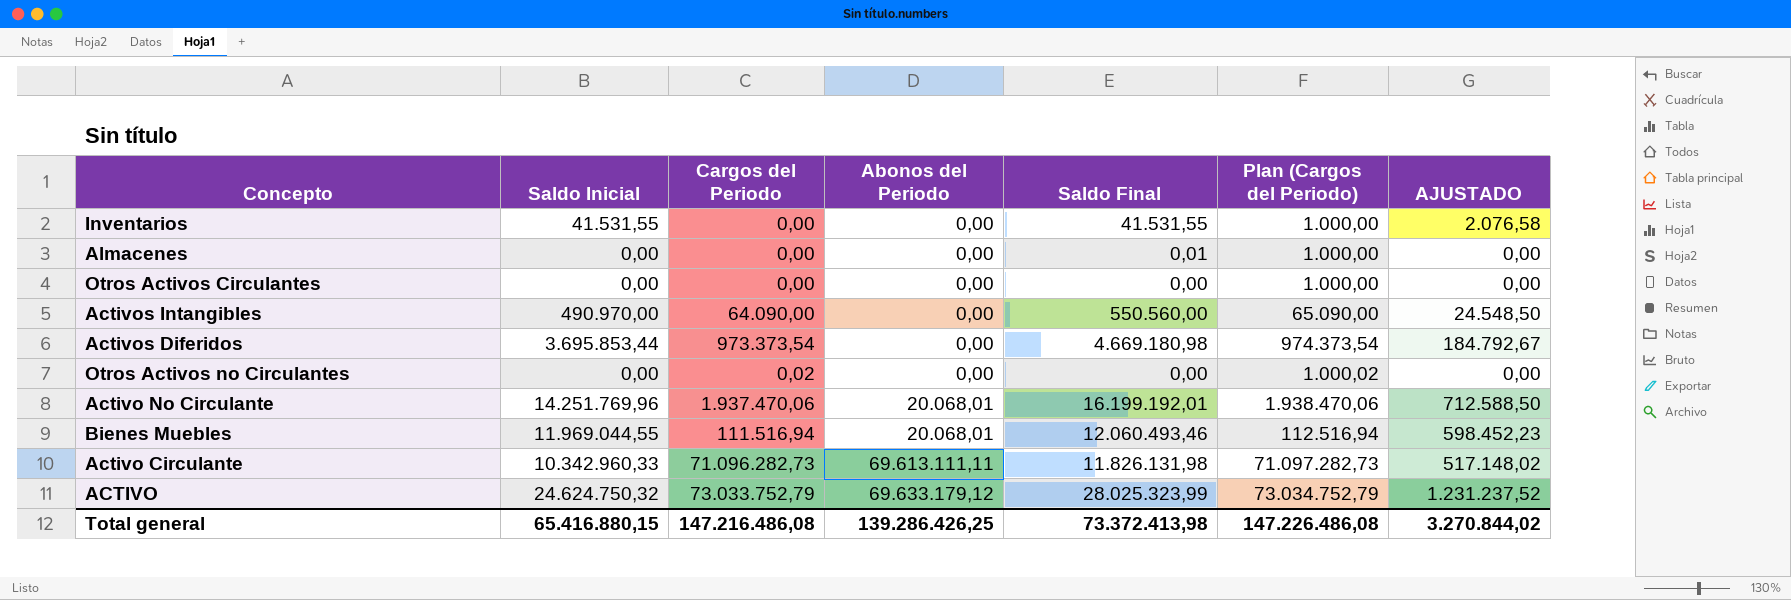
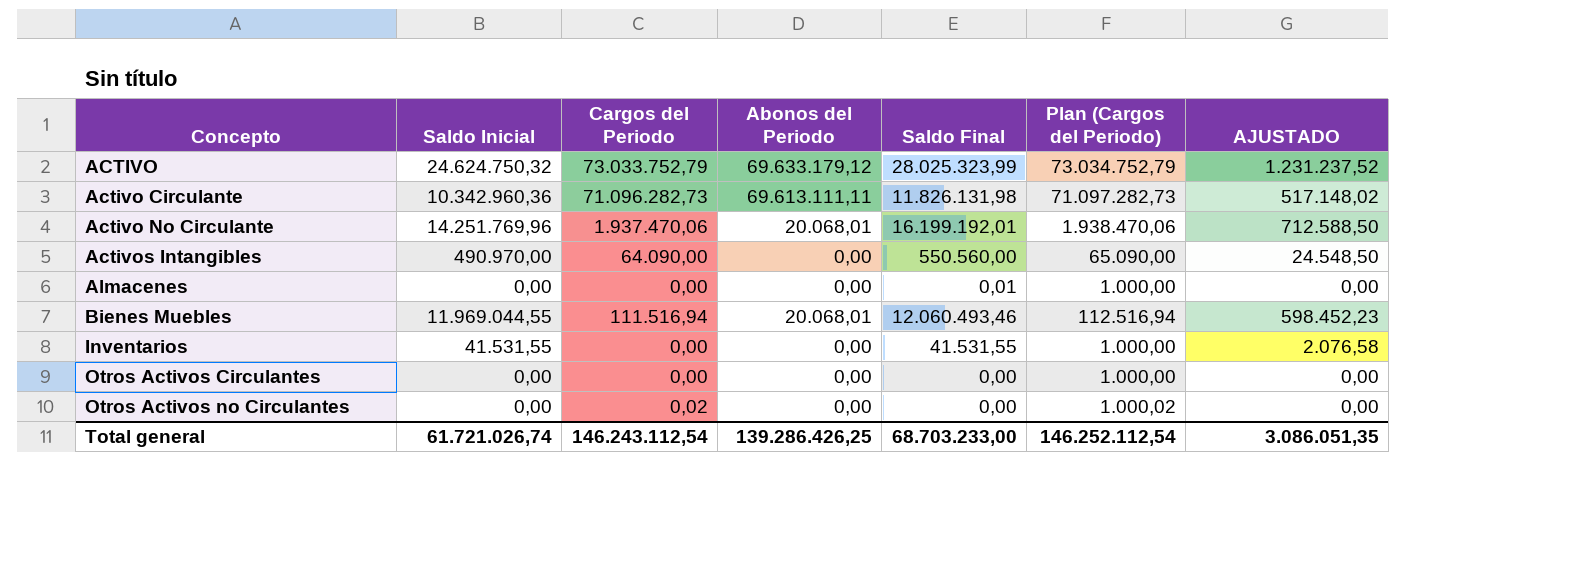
row order: Abonos del Periodo ascending -> Concepto ascending
row Activos Diferidos: 3.695.853,44 | 973.373,54 | 0,00 | 4.669.180,98 | 974.373,54 | 184.792,67 -> none
Activo Circulante | Saldo Inicial: 10.342.960,33 -> 10.342.960,36
Total general | Saldo Inicial: 65.416.880,15 -> 61.721.026,74
Total general | Cargos del Periodo: 147.216.486,08 -> 146.243.112,54
Total general | Saldo Final: 73.372.413,98 -> 68.703.233,00
Total general | Plan (Cargos del Periodo): 147.226.486,08 -> 146.252.112,54
Total general | AJUSTADO: 3.270.844,02 -> 3.086.051,35

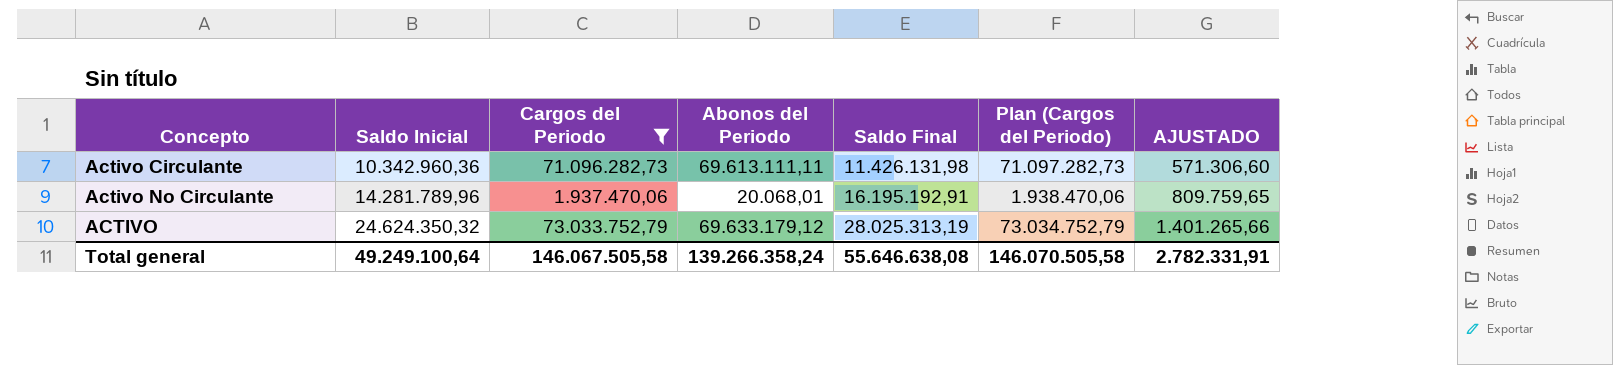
filter: none -> Cargos del Periodo >= 1.937.470,06
row order: Concepto ascending -> Saldo Inicial ascending
column AJUSTADO | formula: [Saldo Inicial] * 0,05 -> [Saldo Final] * 0,05
Activo Circulante | Saldo Final: 11.826.131,98 -> 11.426.131,98
Activo No Circulante | Saldo Inicial: 14.251.769,96 -> 14.281.789,96
Activo No Circulante | Saldo Final: 16.199.192,01 -> 16.195.192,91
ACTIVO | Saldo Inicial: 24.624.750,32 -> 24.624.350,32
ACTIVO | Saldo Final: 28.025.323,99 -> 28.025.313,19
Total general | Saldo Inicial: 61.721.026,74 -> 49.249.100,64
Total general | Cargos del Periodo: 146.243.112,54 -> 146.067.505,58
Total general | Abonos del Periodo: 139.286.426,25 -> 139.266.358,24
Total general | Saldo Final: 68.703.233,00 -> 55.646.638,08
Total general | Plan (Cargos del Periodo): 146.252.112,54 -> 146.070.505,58
Total general | AJUSTADO: 3.086.051,35 -> 2.782.331,91

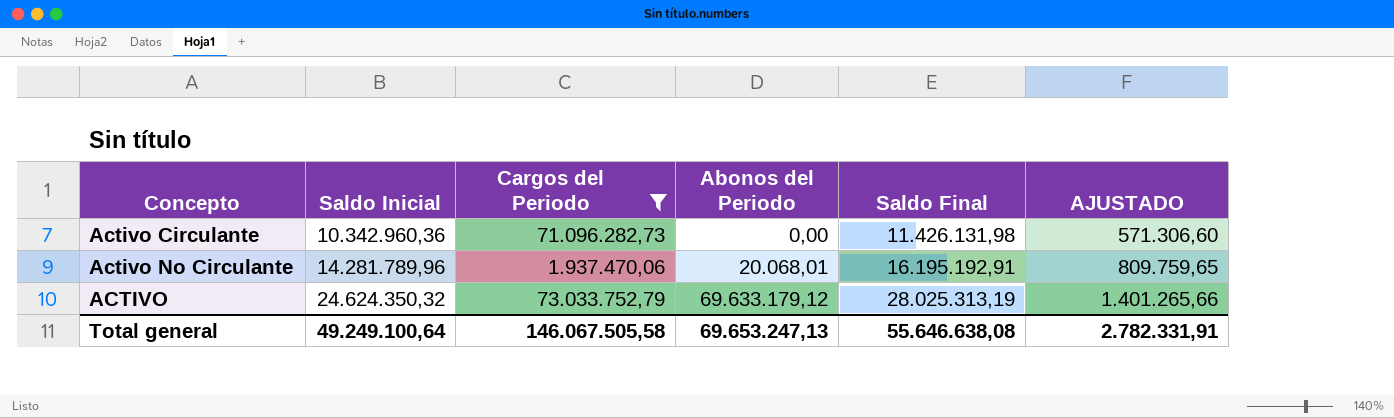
column Plan (Cargos del Periodo) | formula: [Cargos del Periodo] + 1000 -> none
Activo Circulante | Abonos del Periodo: 69.613.111,11 -> 0,00
Total general | Abonos del Periodo: 139.266.358,24 -> 69.653.247,13

